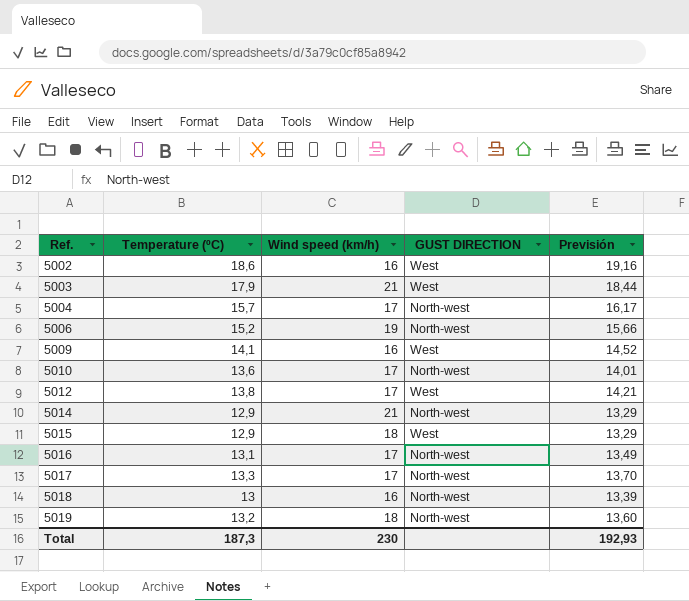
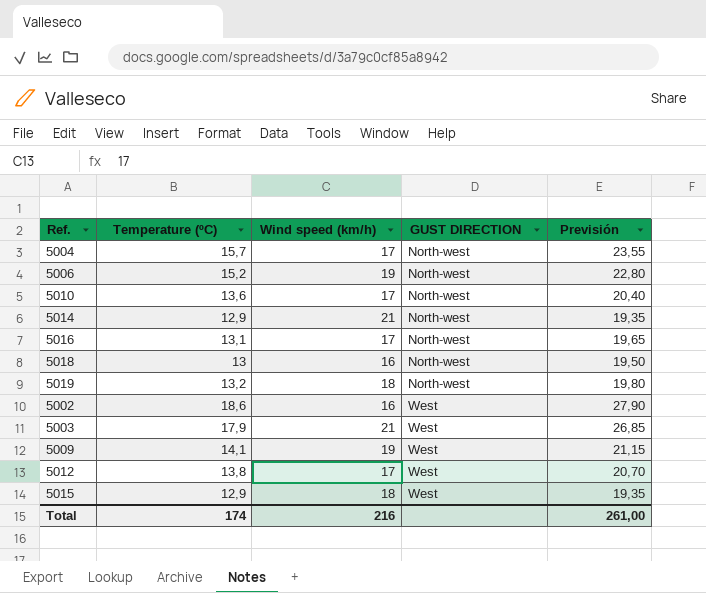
row order: Ref. ascending -> GUST DIRECTION ascending
column Previsión | formula: [Temperature (ºC)] * 1,03 -> [Temperature (ºC)] * 1,5
row 5017: 13,3 | 17 | North-west | 13,70 -> none
5009 | Wind speed (km/h): 16 -> 19
Total | Temperature (ºC): 187,3 -> 174
Total | Wind speed (km/h): 230 -> 216
Total | Previsión: 192,93 -> 261,00

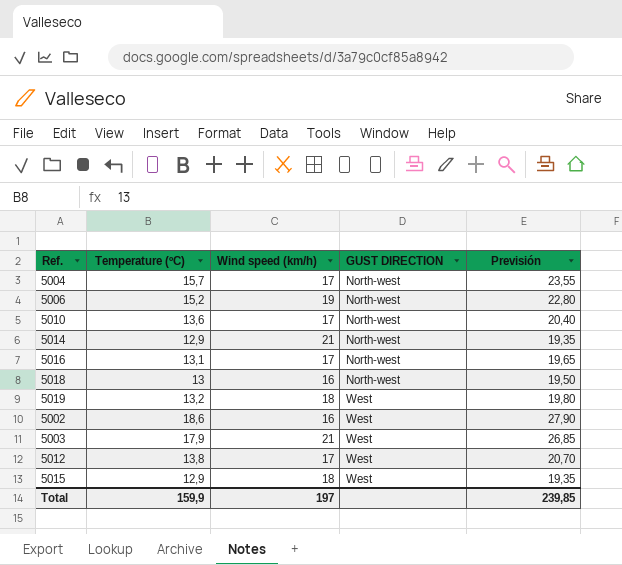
row 5009: 14,1 | 19 | West | 21,15 -> none
5019 | GUST DIRECTION: North-west -> West
Total | Temperature (ºC): 174 -> 159,9
Total | Wind speed (km/h): 216 -> 197
Total | Previsión: 261,00 -> 239,85

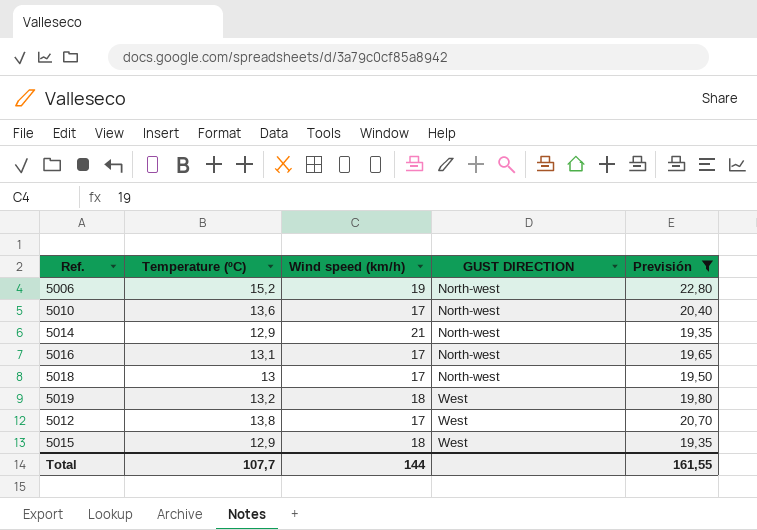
filter: none -> Previsión <= 22,80
5018 | Wind speed (km/h): 16 -> 17
Total | Temperature (ºC): 159,9 -> 107,7
Total | Wind speed (km/h): 197 -> 144
Total | Previsión: 239,85 -> 161,55

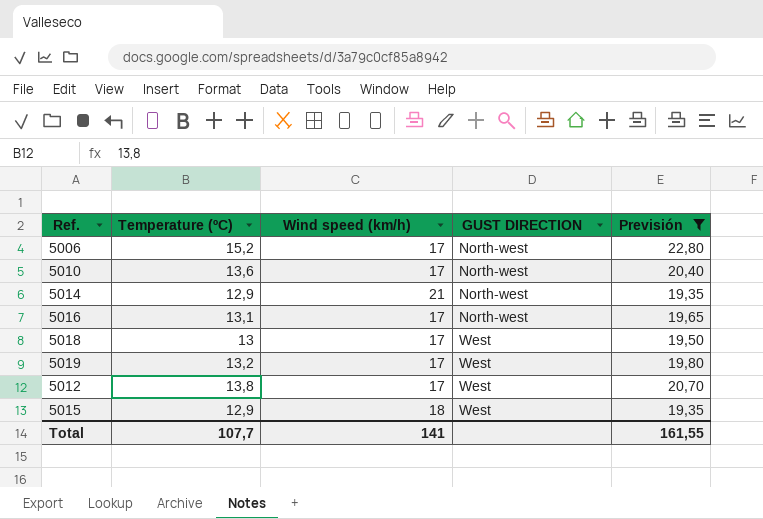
5006 | Wind speed (km/h): 19 -> 17
5018 | GUST DIRECTION: North-west -> West
5019 | Wind speed (km/h): 18 -> 17
Total | Wind speed (km/h): 144 -> 141

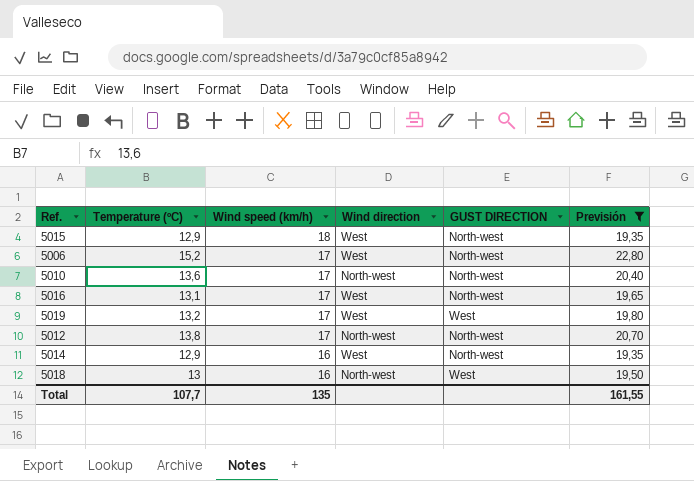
row order: GUST DIRECTION ascending -> Wind speed (km/h) descending
column Wind direction | position: none -> 4
5015 | GUST DIRECTION: West -> North-west
5012 | GUST DIRECTION: West -> North-west
5014 | Wind speed (km/h): 21 -> 16
5018 | Wind speed (km/h): 17 -> 16
Total | Wind speed (km/h): 141 -> 135

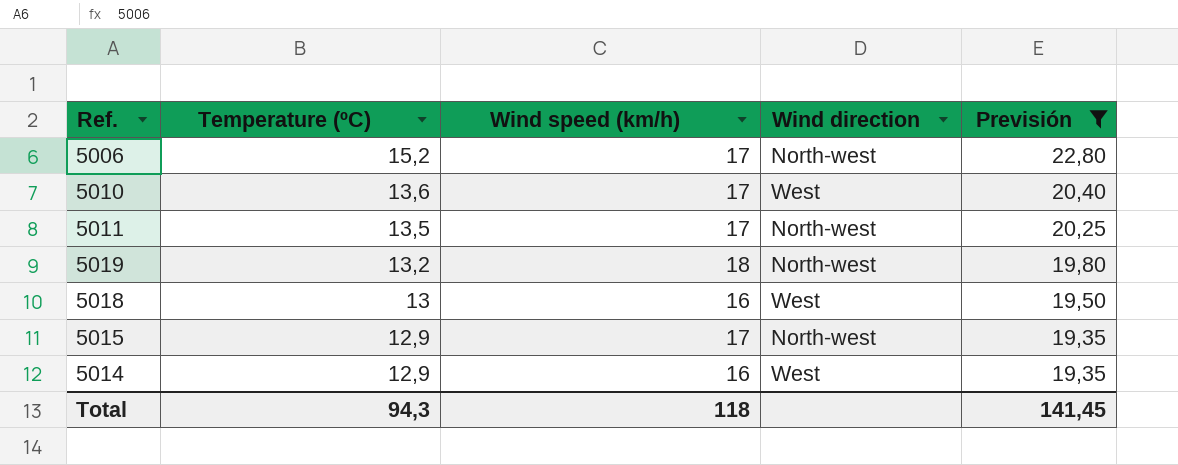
row order: Wind speed (km/h) descending -> Temperature (ºC) descending
column GUST DIRECTION | position: 5 -> none
row 5016: 13,1 | 17 | West | North-west | 19,65 -> none
row 5012: 13,8 | 17 | North-west | North-west | 20,70 -> none
5006 | Wind direction: West -> North-west
5010 | Wind direction: North-west -> West
row 5011: none -> 13,5 | 17 | North-west | 20,25
5019 | Wind speed (km/h): 17 -> 18
5019 | Wind direction: West -> North-west
5018 | Wind direction: North-west -> West
5015 | Wind speed (km/h): 18 -> 17
5015 | Wind direction: West -> North-west
Total | Temperature (ºC): 107,7 -> 94,3
Total | Wind speed (km/h): 135 -> 118
Total | Previsión: 161,55 -> 141,45

